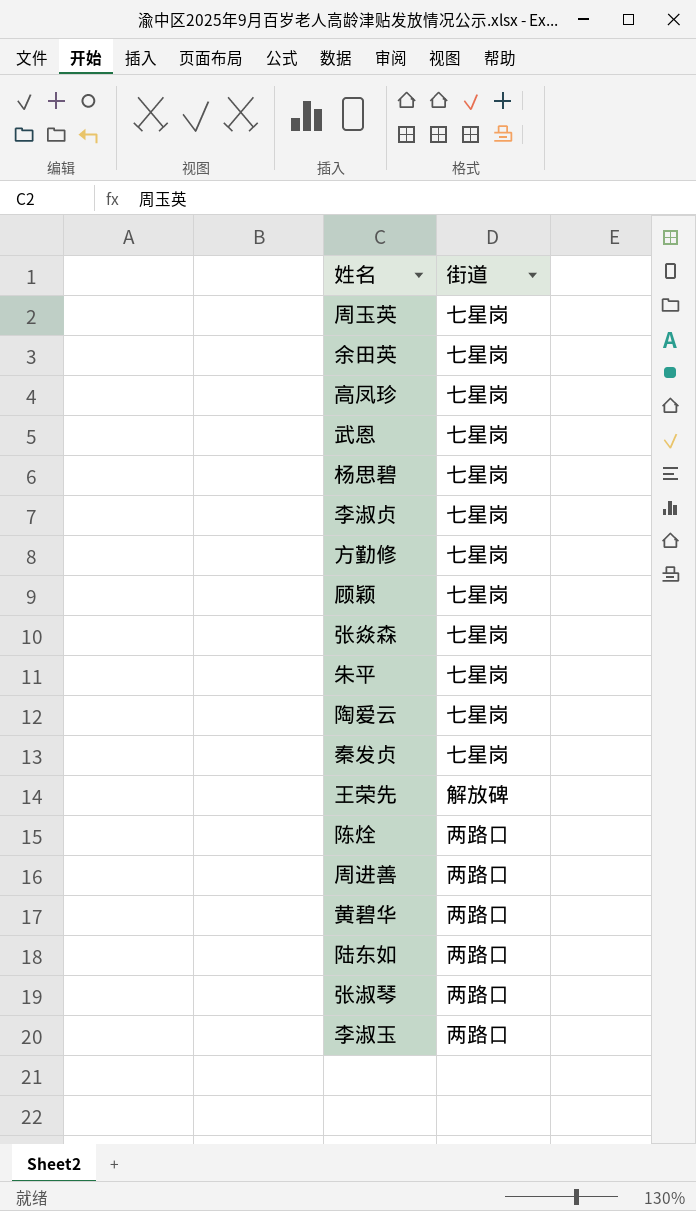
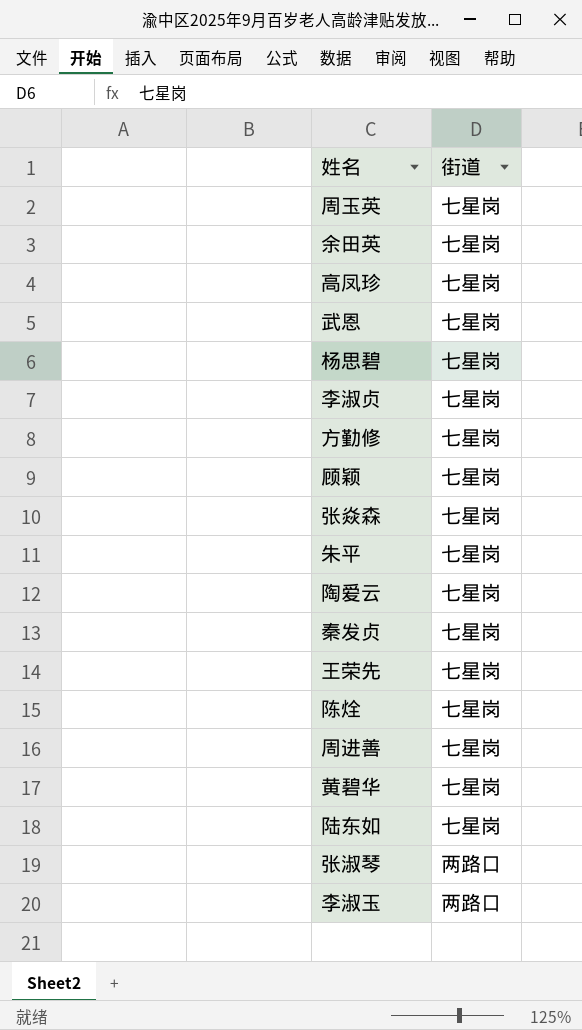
王荣先 | 街道: 解放碑 -> 七星岗
陈烇 | 街道: 两路口 -> 七星岗
周进善 | 街道: 两路口 -> 七星岗
黄碧华 | 街道: 两路口 -> 七星岗
陆东如 | 街道: 两路口 -> 七星岗

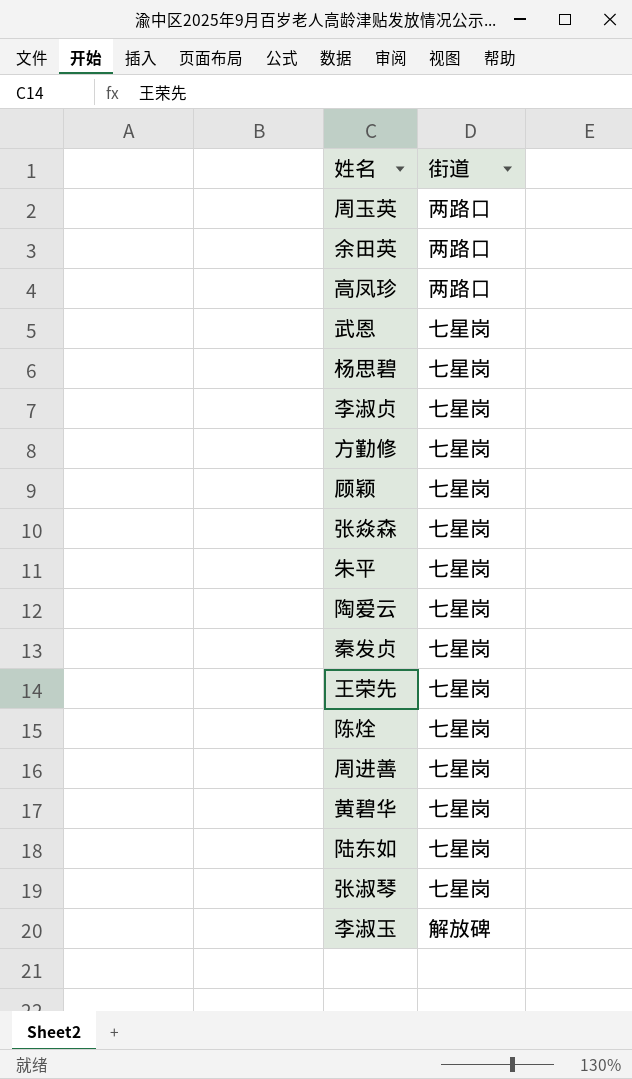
周玉英 | 街道: 七星岗 -> 两路口
余田英 | 街道: 七星岗 -> 两路口
高凤珍 | 街道: 七星岗 -> 两路口
张淑琴 | 街道: 两路口 -> 七星岗
李淑玉 | 街道: 两路口 -> 解放碑

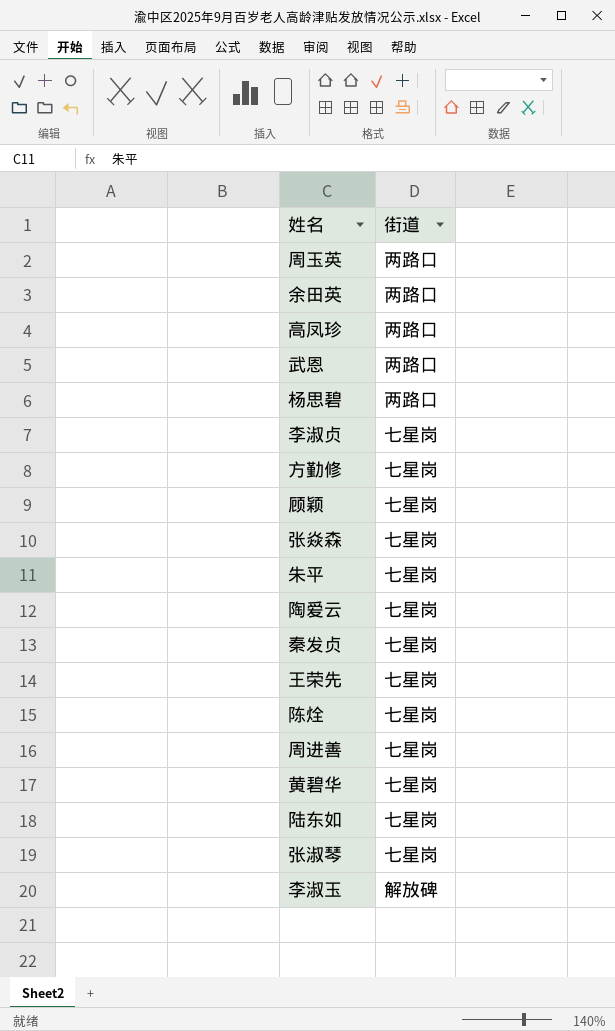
武恩 | 街道: 七星岗 -> 两路口
杨思碧 | 街道: 七星岗 -> 两路口

